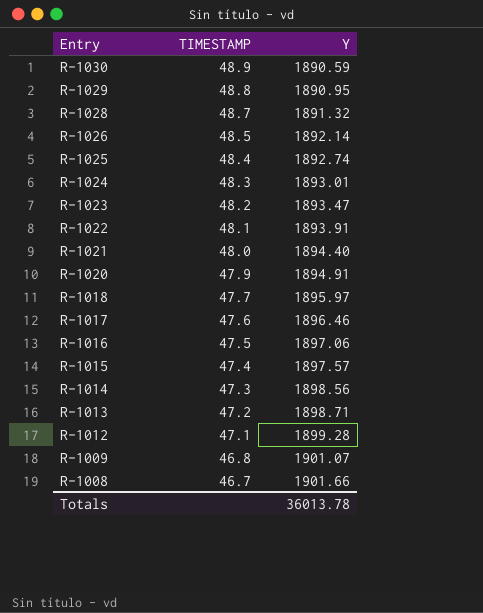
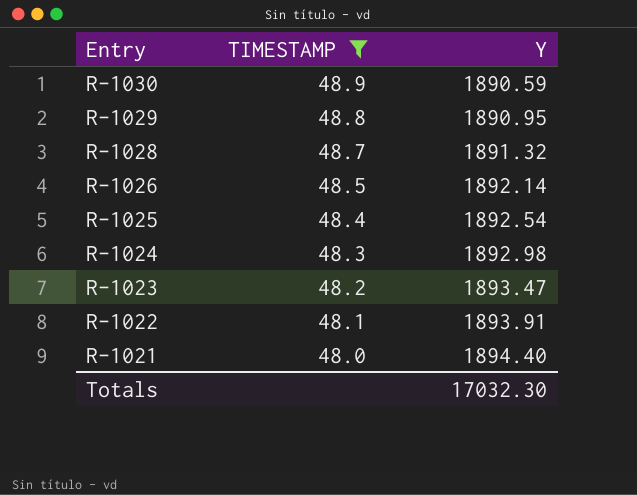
filter: none -> TIMESTAMP >= 48.0
R-1025 | Y: 1892.74 -> 1892.54
R-1024 | Y: 1893.01 -> 1892.98
Totals | Y: 36013.78 -> 17032.30

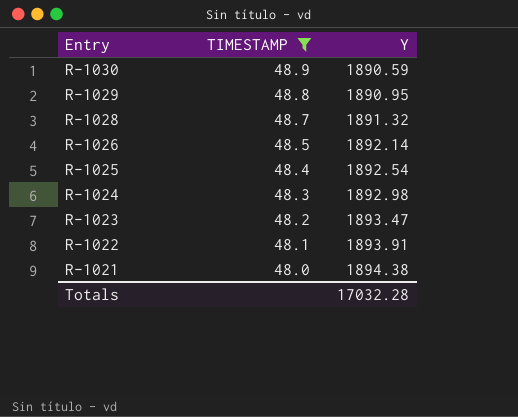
R-1021 | Y: 1894.40 -> 1894.38
Totals | Y: 17032.30 -> 17032.28

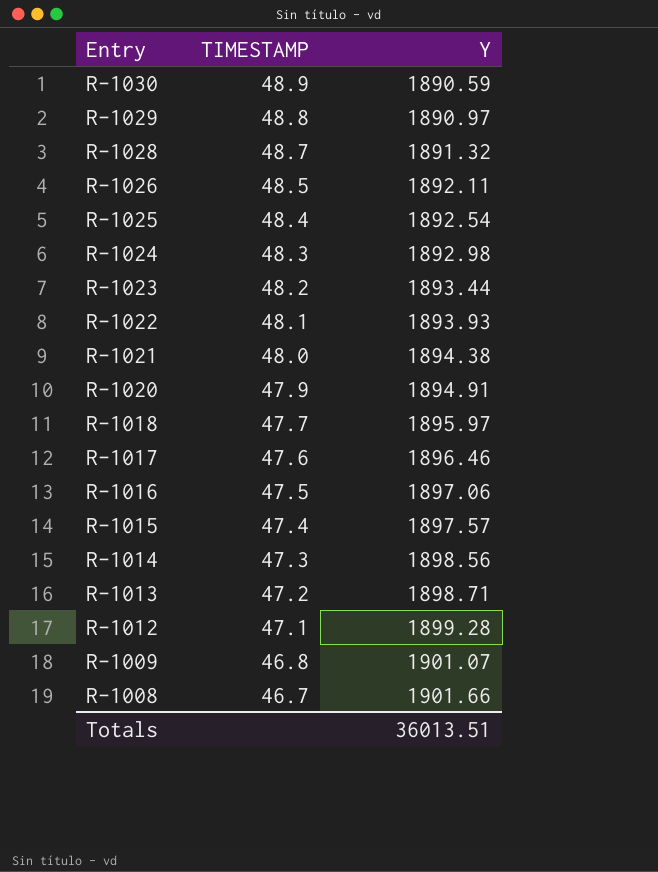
filter: TIMESTAMP >= 48.0 -> none
R-1029 | Y: 1890.95 -> 1890.97
R-1026 | Y: 1892.14 -> 1892.11
R-1023 | Y: 1893.47 -> 1893.44
R-1022 | Y: 1893.91 -> 1893.93
Totals | Y: 17032.28 -> 36013.51

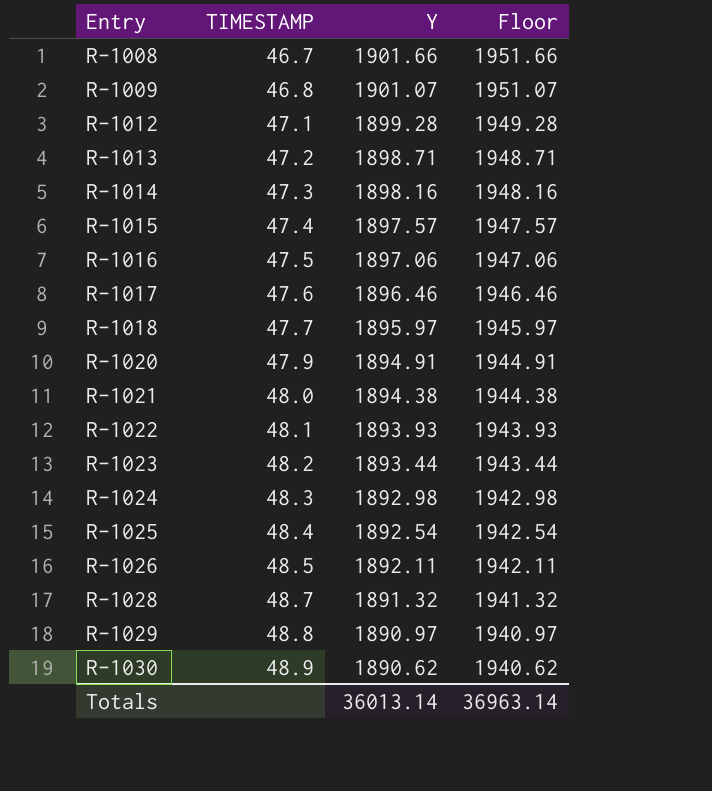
row order: Entry descending -> Entry ascending
column Floor | formula: none -> [Y] + 50
R-1014 | Y: 1898.56 -> 1898.16
R-1030 | Y: 1890.59 -> 1890.62
Totals | Y: 36013.51 -> 36013.14

